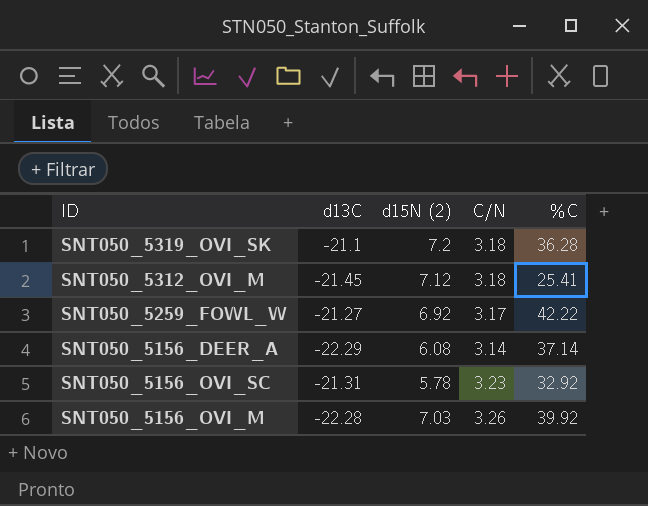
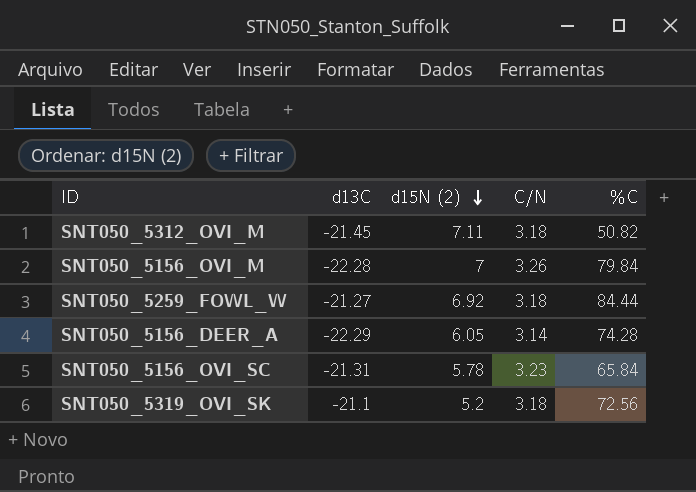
row order: none -> d15N (2) descending
SNT050_5312_OVI_M | d15N (2): 7.12 -> 7.11
SNT050_5312_OVI_M | %C: 25.41 -> 50.82
SNT050_5156_OVI_M | d15N (2): 7.03 -> 7
SNT050_5156_OVI_M | %C: 39.92 -> 79.84
SNT050_5259_FOWL_W | C/N: 3.17 -> 3.18
SNT050_5259_FOWL_W | %C: 42.22 -> 84.44
SNT050_5156_DEER_A | d15N (2): 6.08 -> 6.05
SNT050_5156_DEER_A | %C: 37.14 -> 74.28
SNT050_5156_OVI_SC | %C: 32.92 -> 65.84
SNT050_5319_OVI_SK | d15N (2): 7.2 -> 5.2
SNT050_5319_OVI_SK | %C: 36.28 -> 72.56

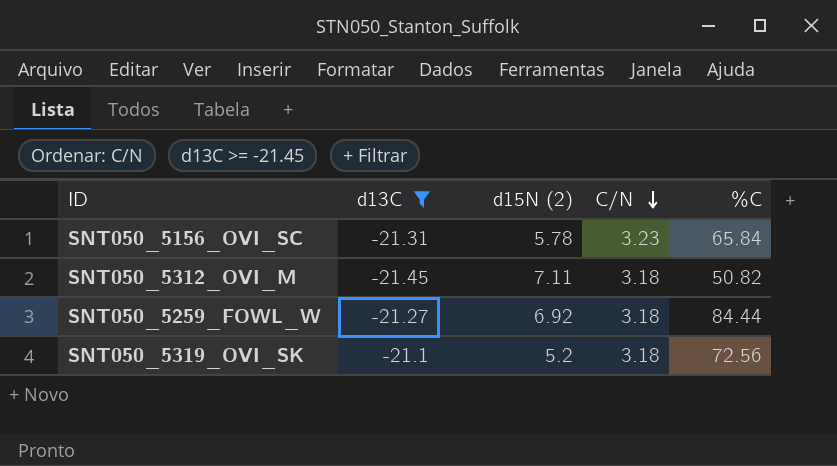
filter: none -> d13C >= -21.45
row order: d15N (2) descending -> C/N descending

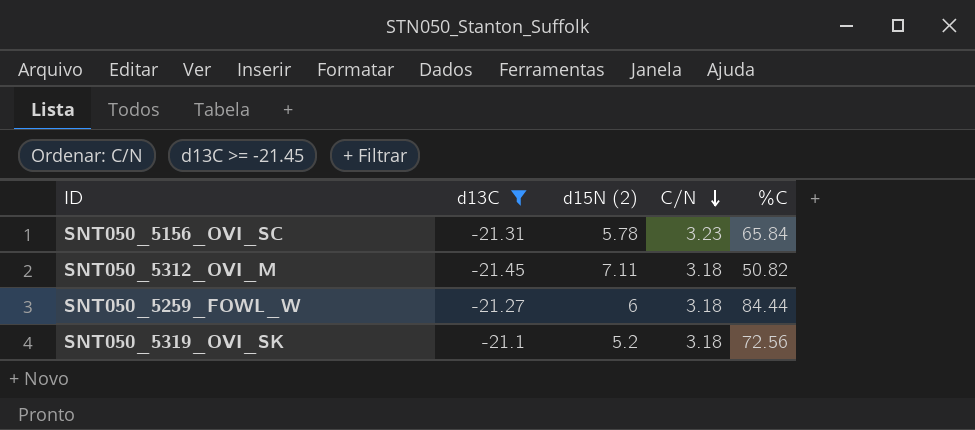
SNT050_5259_FOWL_W | d15N (2): 6.92 -> 6

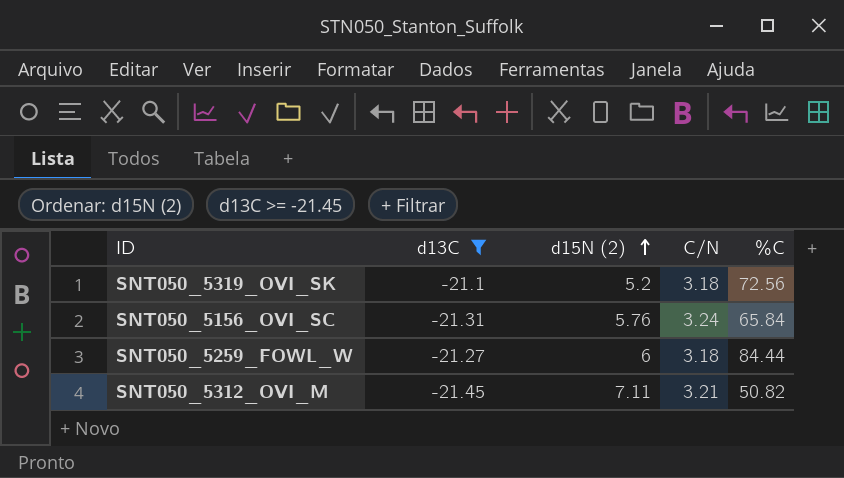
row order: C/N descending -> d15N (2) ascending
SNT050_5156_OVI_SC | d15N (2): 5.78 -> 5.76
SNT050_5156_OVI_SC | C/N: 3.23 -> 3.24
SNT050_5312_OVI_M | C/N: 3.18 -> 3.21

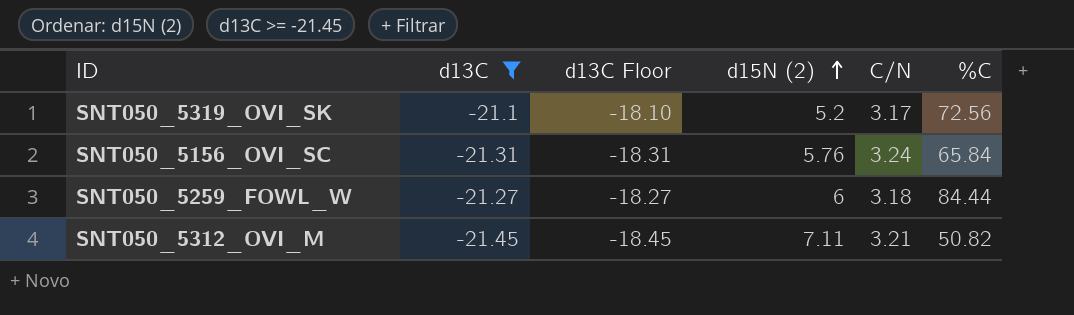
column d13C Floor | formula: none -> [d13C] + 3
SNT050_5319_OVI_SK | C/N: 3.18 -> 3.17

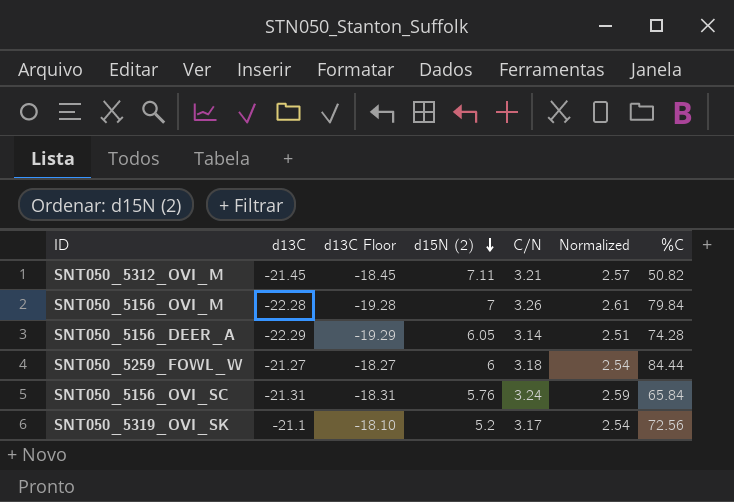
filter: d13C >= -21.45 -> none
row order: d15N (2) ascending -> d15N (2) descending
column Normalized | formula: none -> [C/N] * 0.8

